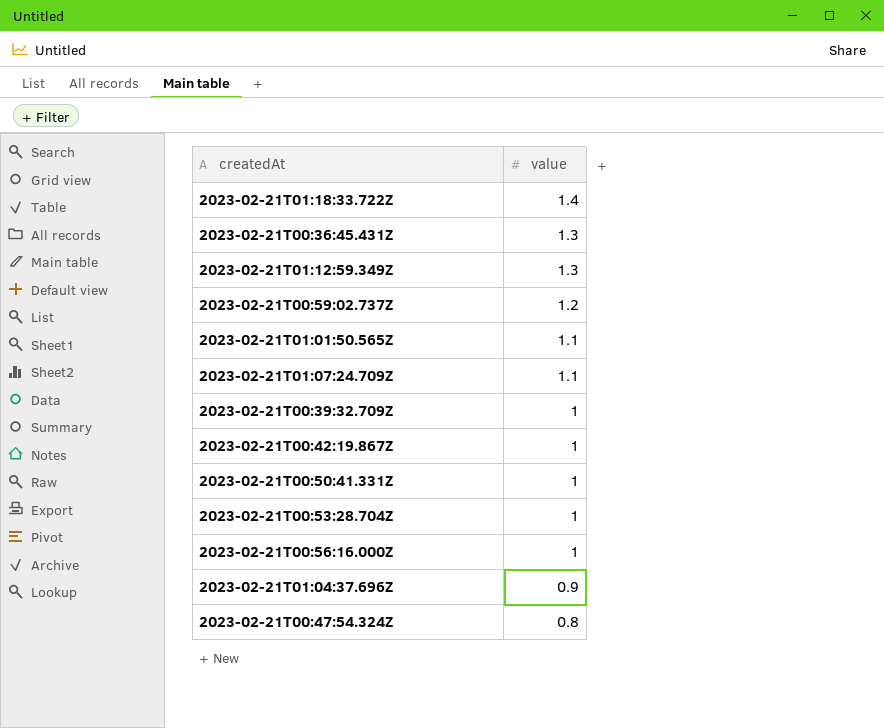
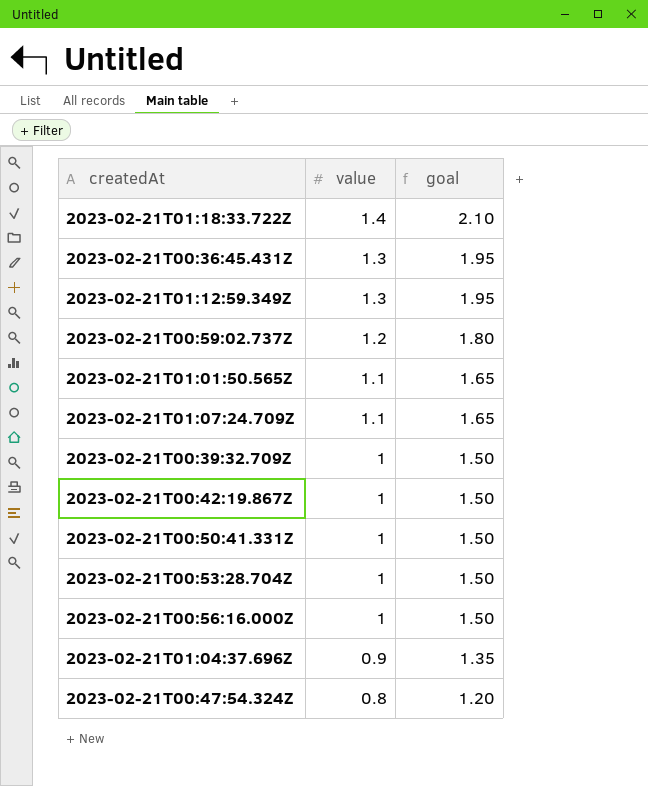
column goal | formula: none -> [value] * 1.5

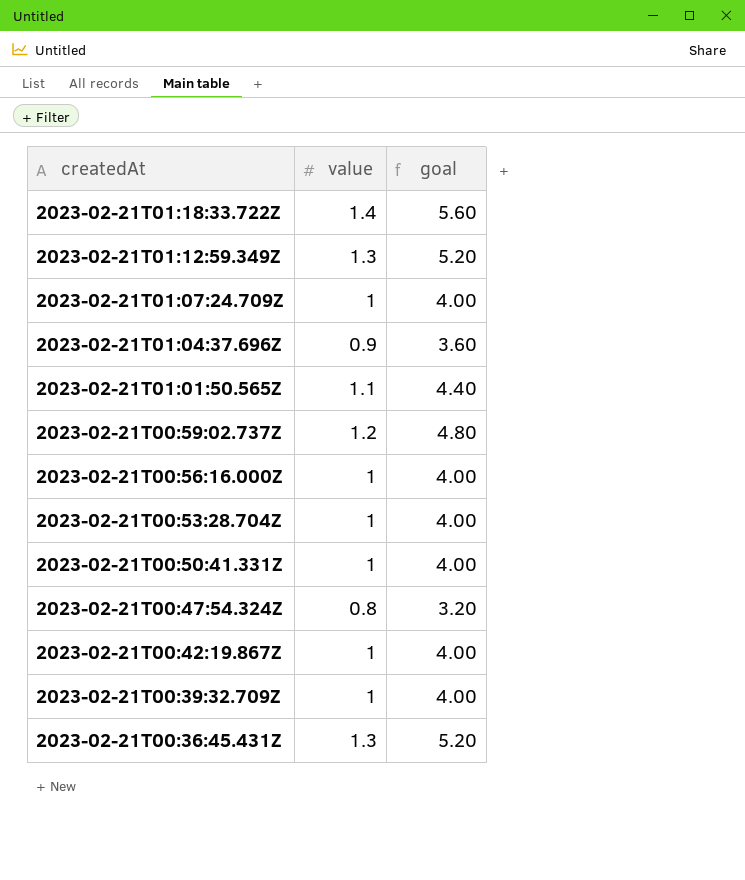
row order: value descending -> createdAt descending
column goal | formula: [value] * 1.5 -> [value] * 4
2023-02-21T01:07:24.709Z | value: 1.1 -> 1

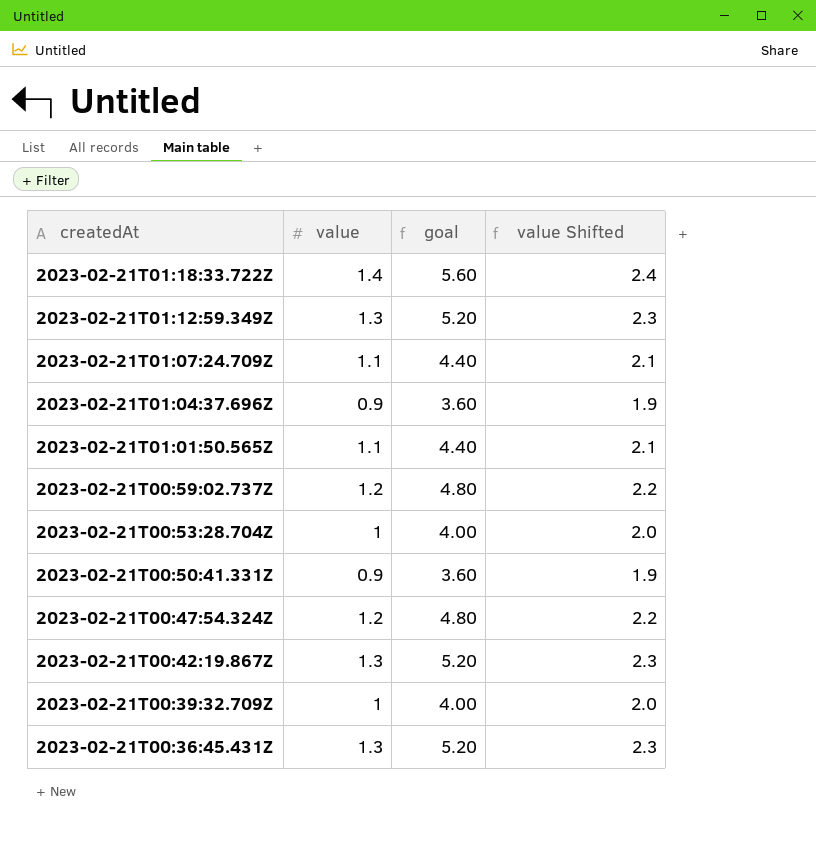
column value Shifted | formula: none -> [value] + 1
row 2023-02-21T00:56:16.000Z: 1 | 4.00 -> none
2023-02-21T01:07:24.709Z | value: 1 -> 1.1
2023-02-21T01:07:24.709Z | goal: 4.00 -> 4.40
2023-02-21T00:50:41.331Z | value: 1 -> 0.9
2023-02-21T00:50:41.331Z | goal: 4.00 -> 3.60
2023-02-21T00:47:54.324Z | value: 0.8 -> 1.2
2023-02-21T00:47:54.324Z | goal: 3.20 -> 4.80
2023-02-21T00:42:19.867Z | value: 1 -> 1.3
2023-02-21T00:42:19.867Z | goal: 4.00 -> 5.20

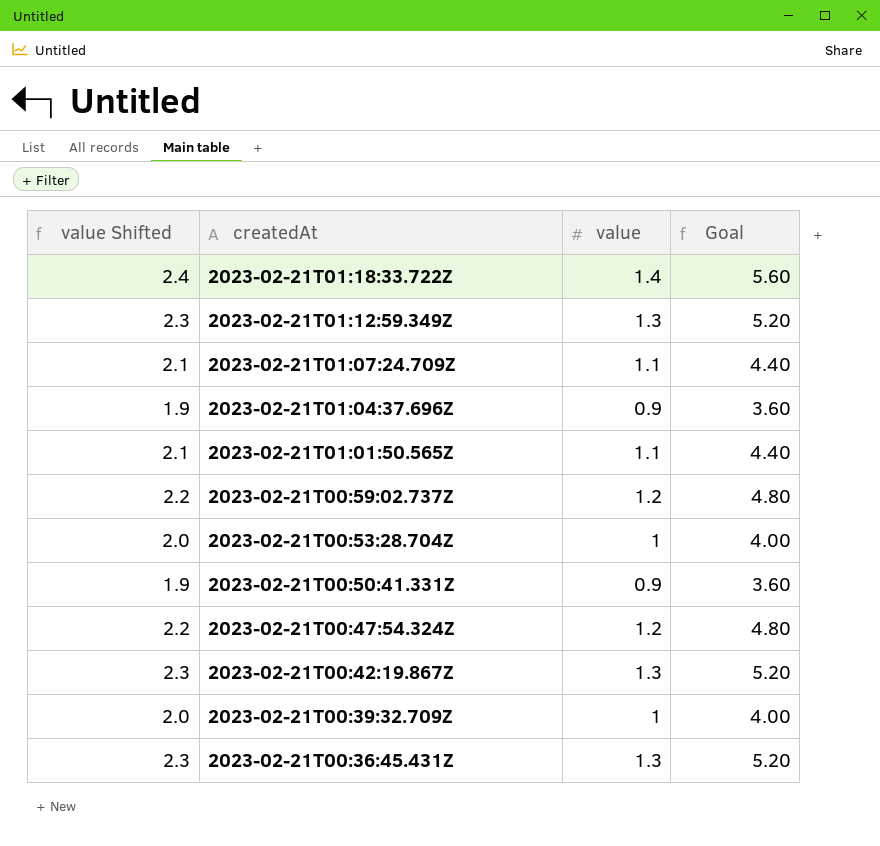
column value Shifted | position: 4 -> 1
column name: goal -> Goal

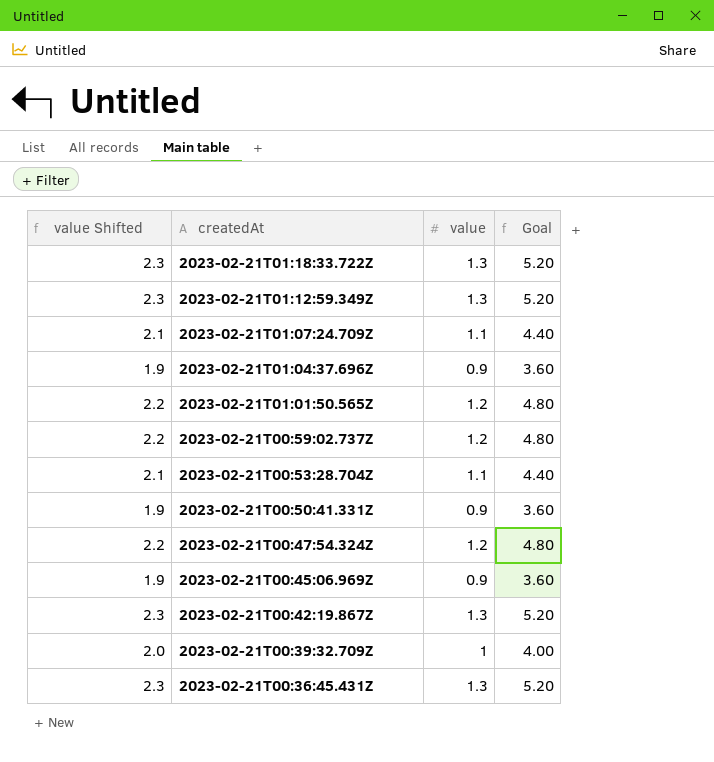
2023-02-21T01:18:33.722Z | value Shifted: 2.4 -> 2.3
2023-02-21T01:18:33.722Z | value: 1.4 -> 1.3
2023-02-21T01:18:33.722Z | Goal: 5.60 -> 5.20
2023-02-21T01:01:50.565Z | value Shifted: 2.1 -> 2.2
2023-02-21T01:01:50.565Z | value: 1.1 -> 1.2
2023-02-21T01:01:50.565Z | Goal: 4.40 -> 4.80
2023-02-21T00:53:28.704Z | value Shifted: 2.0 -> 2.1
2023-02-21T00:53:28.704Z | value: 1 -> 1.1
2023-02-21T00:53:28.704Z | Goal: 4.00 -> 4.40
row 2023-02-21T00:45:06.969Z: none -> 1.9 | 0.9 | 3.60

